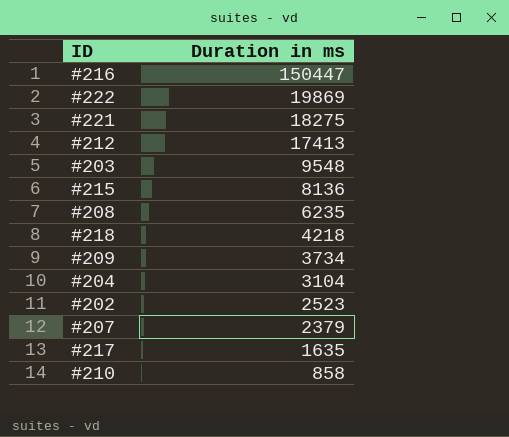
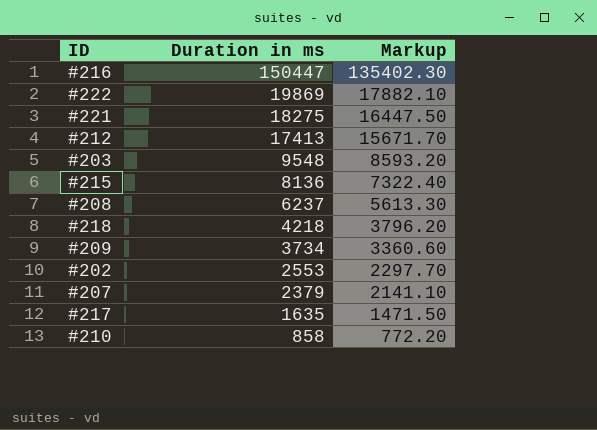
column Markup | formula: none -> [Duration in ms] * 0.9
row #204: 3104 -> none
#208 | Duration in ms: 6235 -> 6237
#202 | Duration in ms: 2523 -> 2553

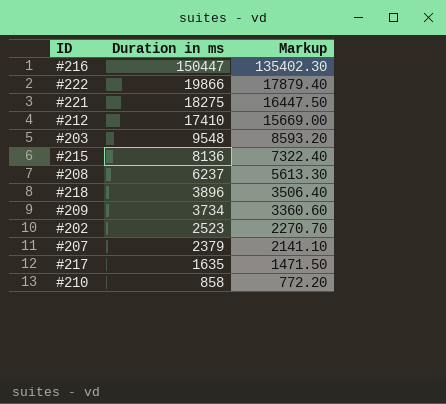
#222 | Duration in ms: 19869 -> 19866
#222 | Markup: 17882.10 -> 17879.40
#212 | Duration in ms: 17413 -> 17410
#212 | Markup: 15671.70 -> 15669.00
#218 | Duration in ms: 4218 -> 3896
#218 | Markup: 3796.20 -> 3506.40
#202 | Duration in ms: 2553 -> 2523
#202 | Markup: 2297.70 -> 2270.70

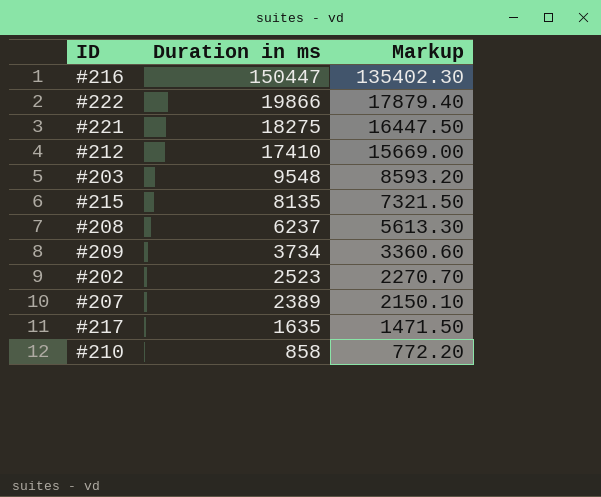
row #218: 3896 | 3506.40 -> none
#215 | Duration in ms: 8136 -> 8135
#215 | Markup: 7322.40 -> 7321.50
#207 | Duration in ms: 2379 -> 2389
#207 | Markup: 2141.10 -> 2150.10

